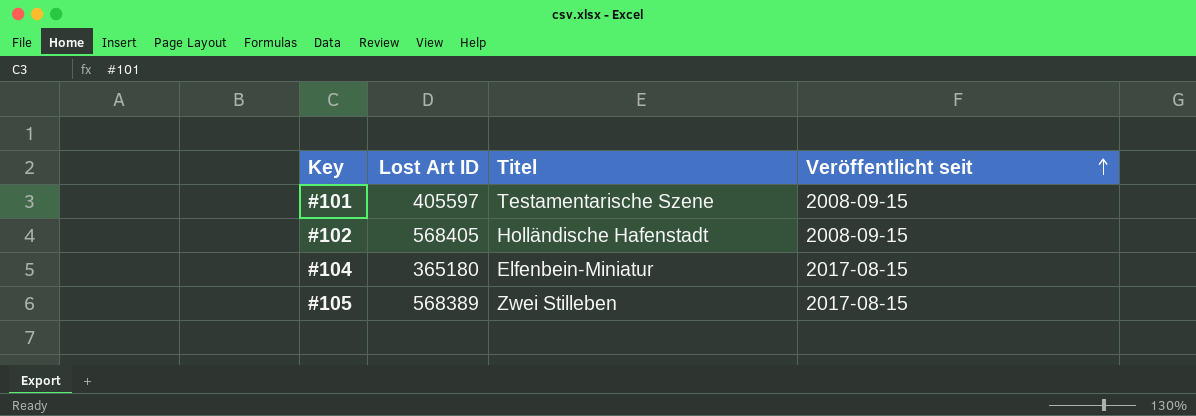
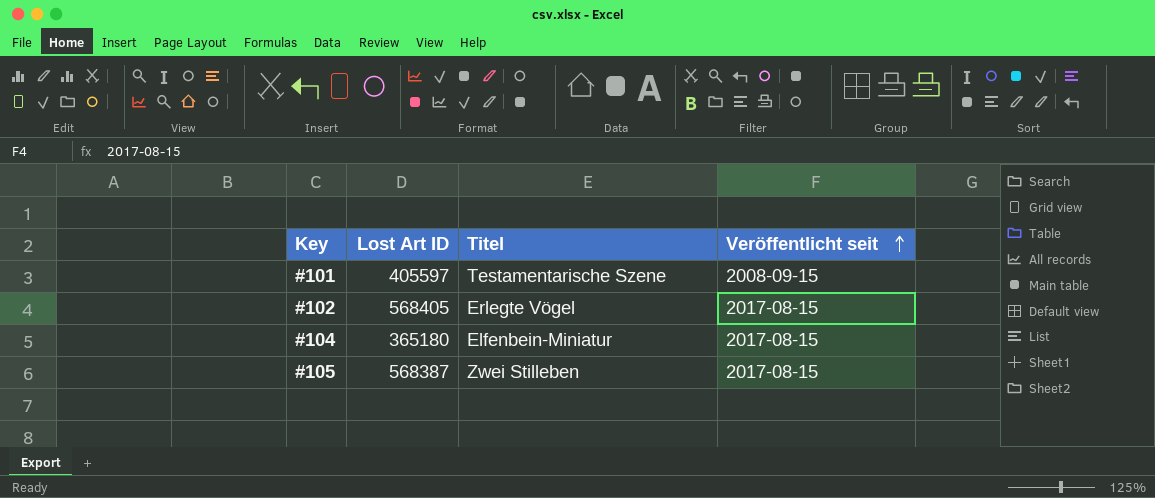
#102 | Titel: Holländische Hafenstadt -> Erlegte Vögel
#102 | Veröffentlicht seit: 2008-09-15 -> 2017-08-15
#105 | Lost Art ID: 568389 -> 568387

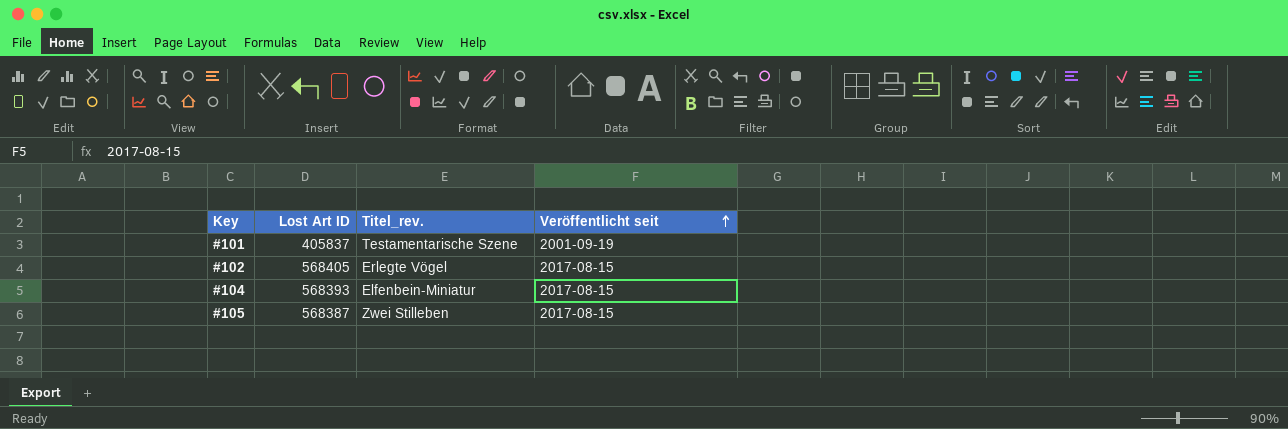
column name: Titel -> Titel_rev.
#101 | Lost Art ID: 405597 -> 405837
#101 | Veröffentlicht seit: 2008-09-15 -> 2001-09-19
#104 | Lost Art ID: 365180 -> 568393

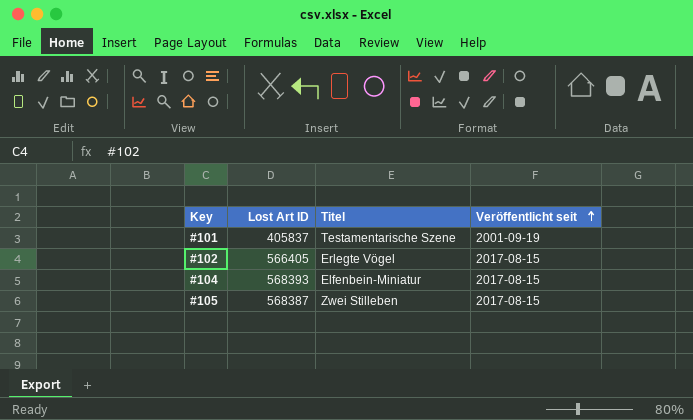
column name: Titel_rev. -> Titel
#102 | Lost Art ID: 568405 -> 566405

